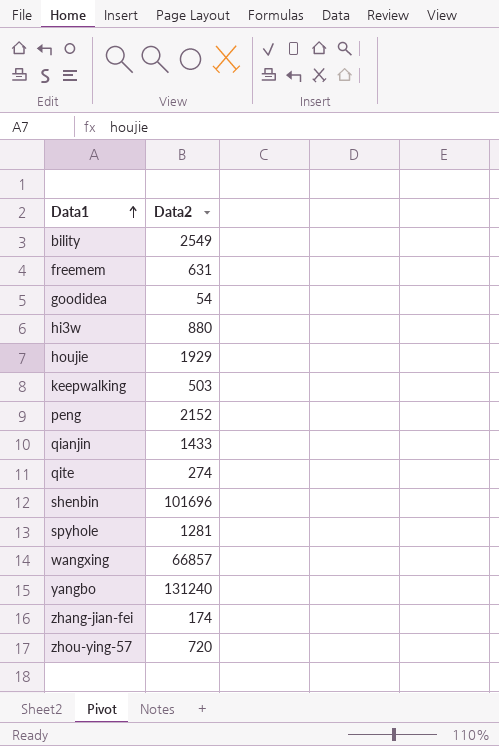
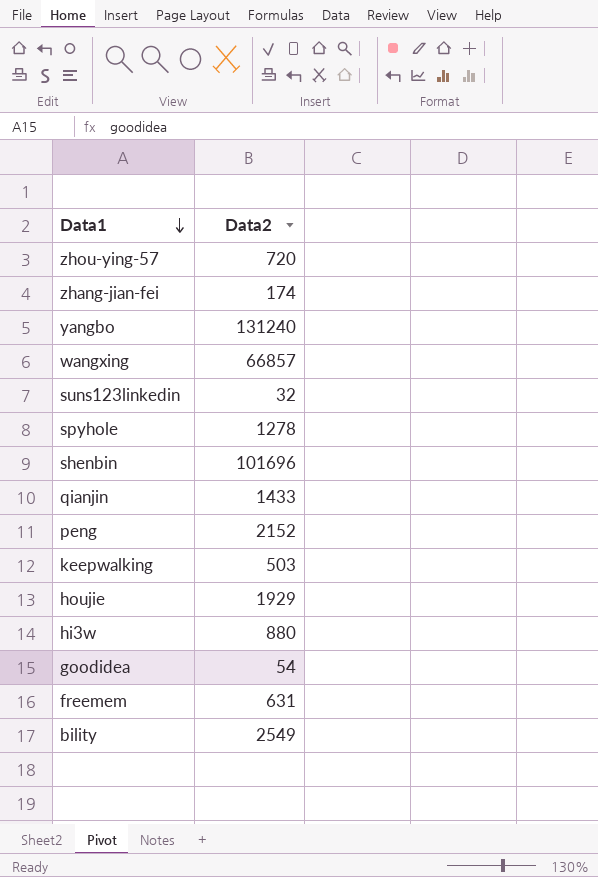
row order: Data1 ascending -> Data1 descending
row qite: 274 -> none
row suns123linkedin: none -> 32
spyhole | Data2: 1281 -> 1278

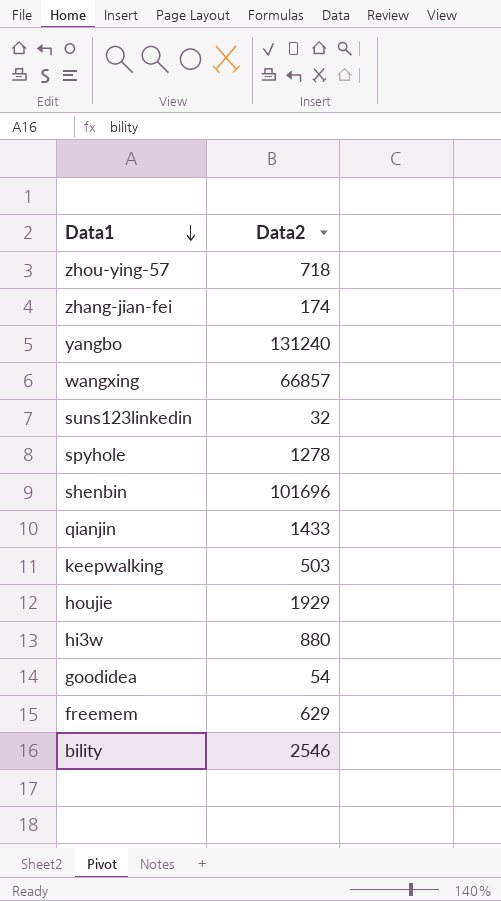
row peng: 2152 -> none
zhou-ying-57 | Data2: 720 -> 718
freemem | Data2: 631 -> 629
bility | Data2: 2549 -> 2546

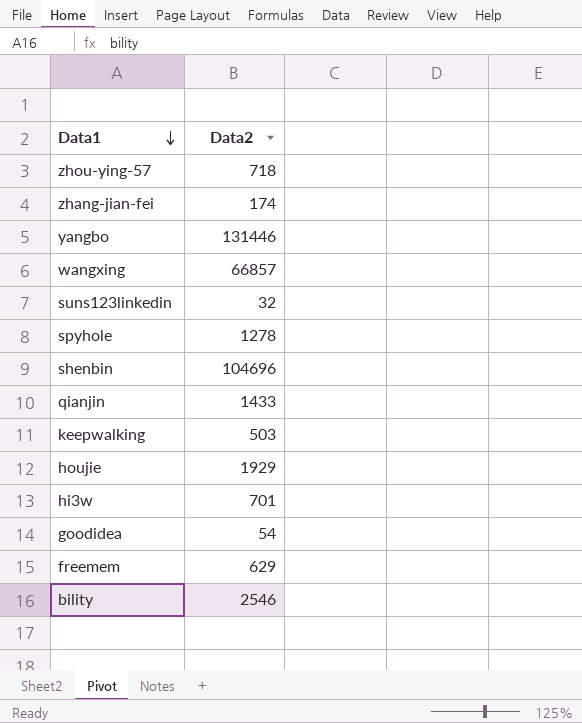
yangbo | Data2: 131240 -> 131446
shenbin | Data2: 101696 -> 104696
hi3w | Data2: 880 -> 701

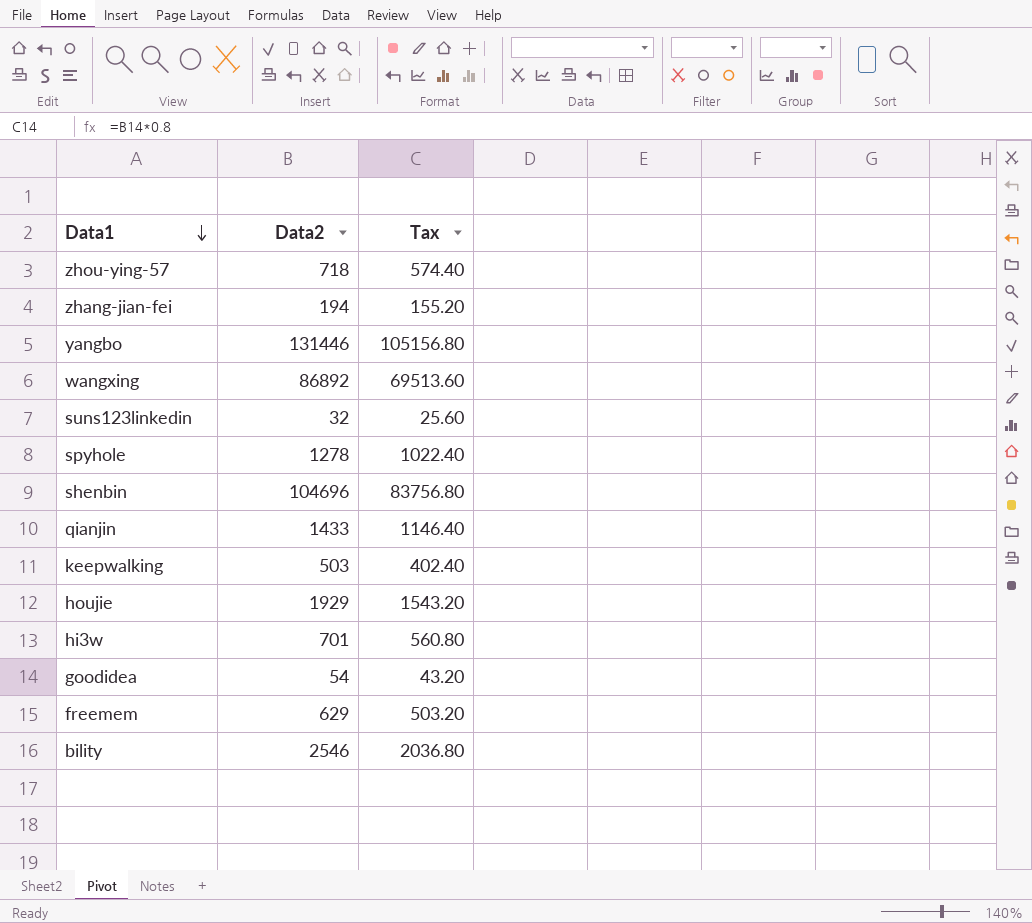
column Tax | formula: none -> [Data2] * 0.8
zhang-jian-fei | Data2: 174 -> 194
wangxing | Data2: 66857 -> 86892

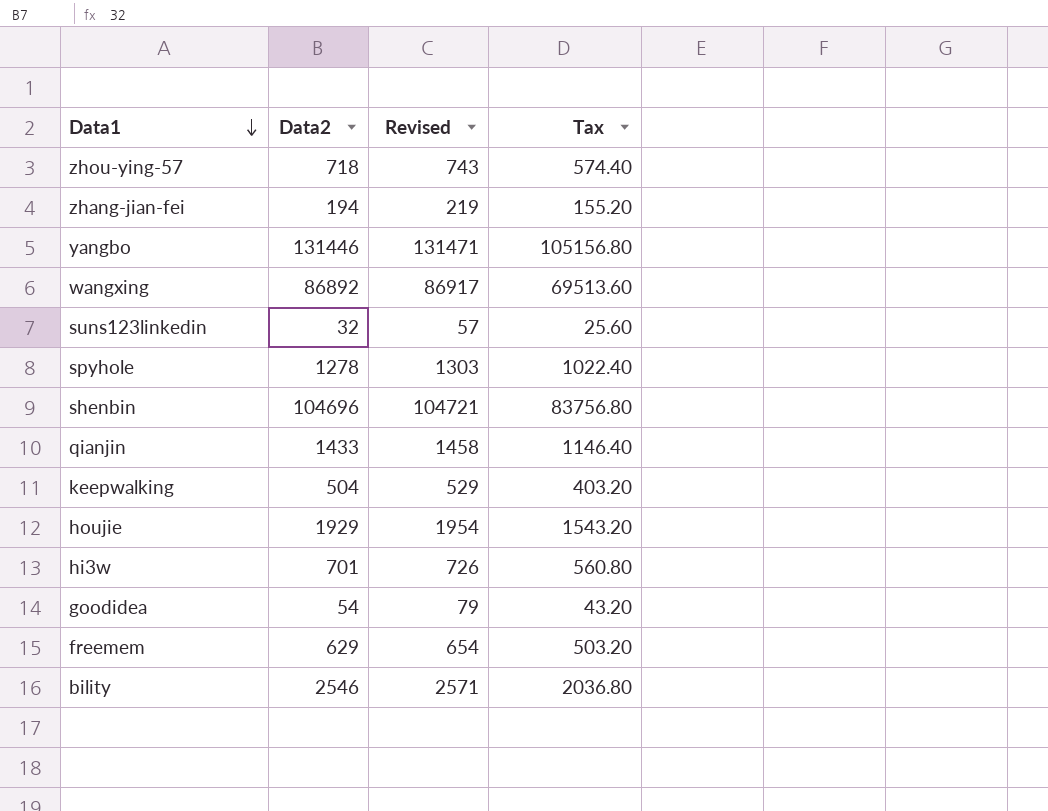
column Revised | formula: none -> [Data2] + 25
keepwalking | Data2: 503 -> 504
keepwalking | Tax: 402.40 -> 403.20

